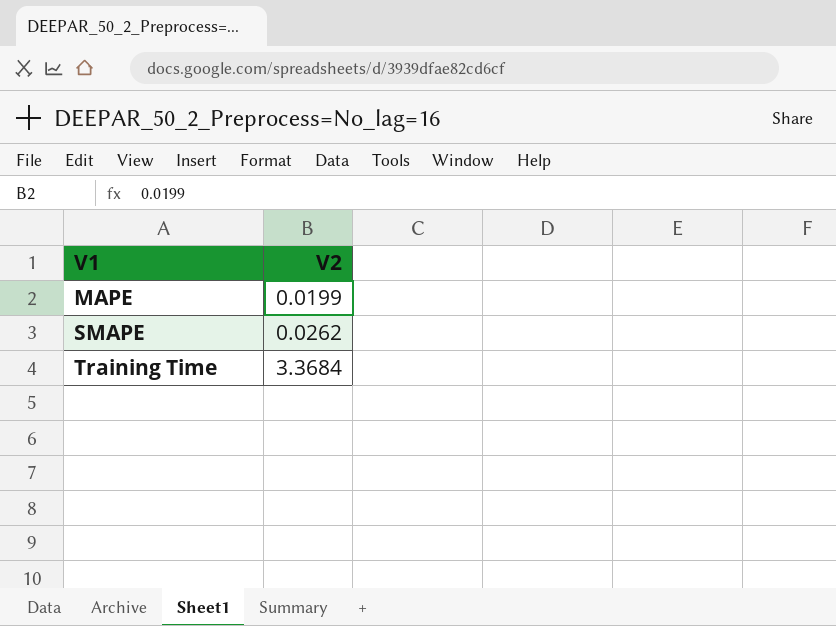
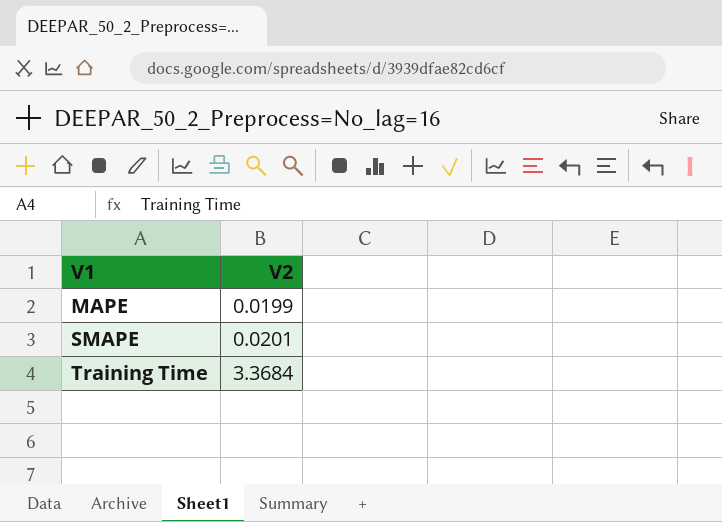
SMAPE | V2: 0.0262 -> 0.0201

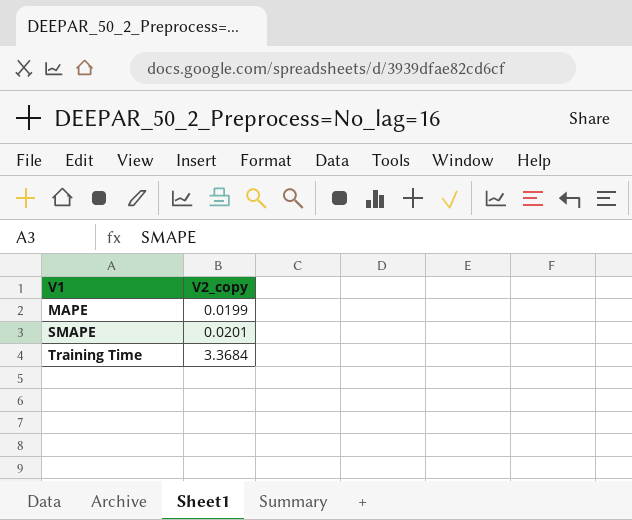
column name: V2 -> V2_copy

